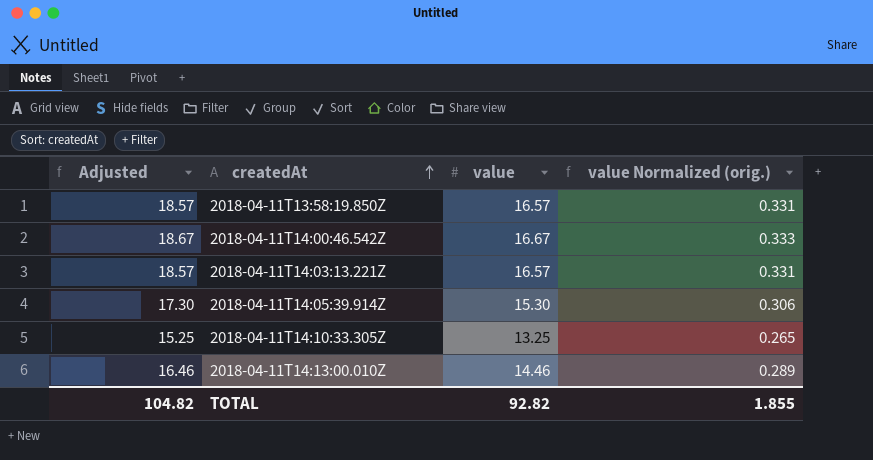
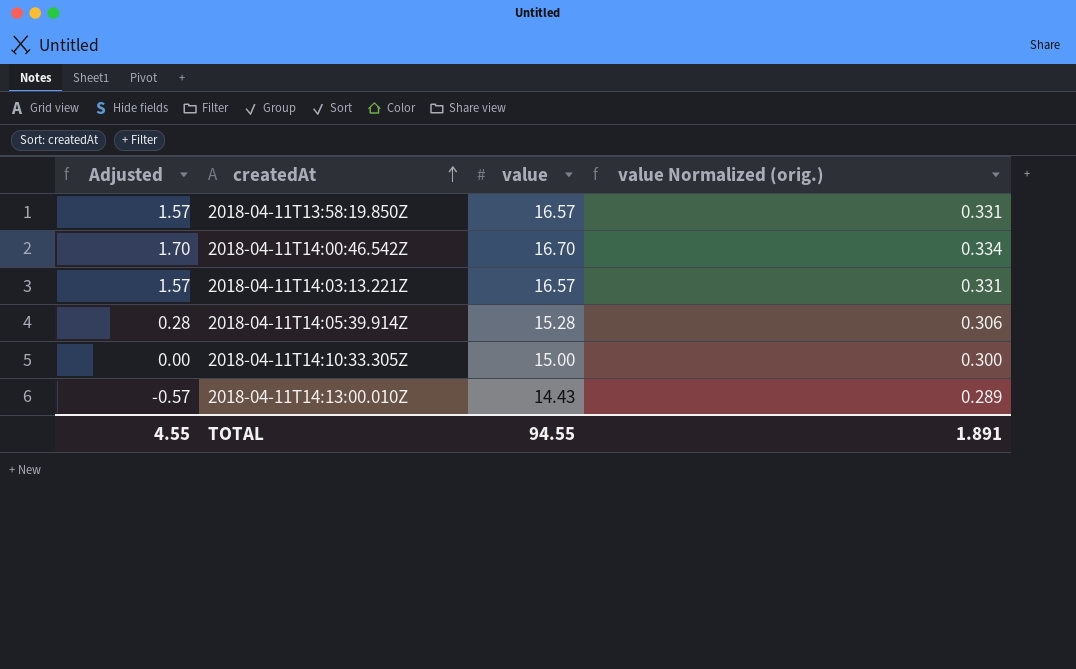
column Adjusted | formula: [value] + 2 -> [value] - 15
2018-04-11T14:00:46.542Z | value: 16.67 -> 16.70
2018-04-11T14:00:46.542Z | value Normalized (orig.): 0.333 -> 0.334
2018-04-11T14:05:39.914Z | value: 15.30 -> 15.28
2018-04-11T14:10:33.305Z | value: 13.25 -> 15.00
2018-04-11T14:10:33.305Z | value Normalized (orig.): 0.265 -> 0.300
2018-04-11T14:13:00.010Z | value: 14.46 -> 14.43
TOTAL | Adjusted: 104.82 -> 4.55
TOTAL | value: 92.82 -> 94.55
TOTAL | value Normalized (orig.): 1.855 -> 1.891

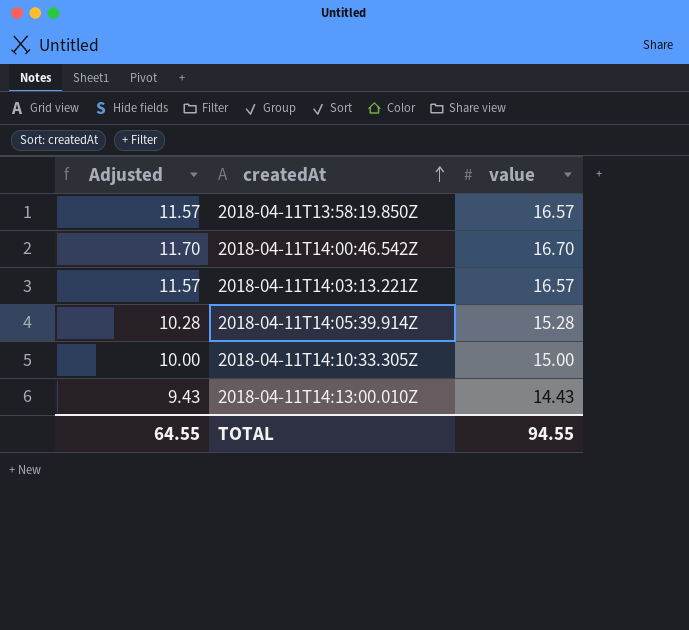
column value Normalized (orig.) | formula: [value] * 0.02 -> none
column Adjusted | formula: [value] - 15 -> [value] - 5
TOTAL | Adjusted: 4.55 -> 64.55

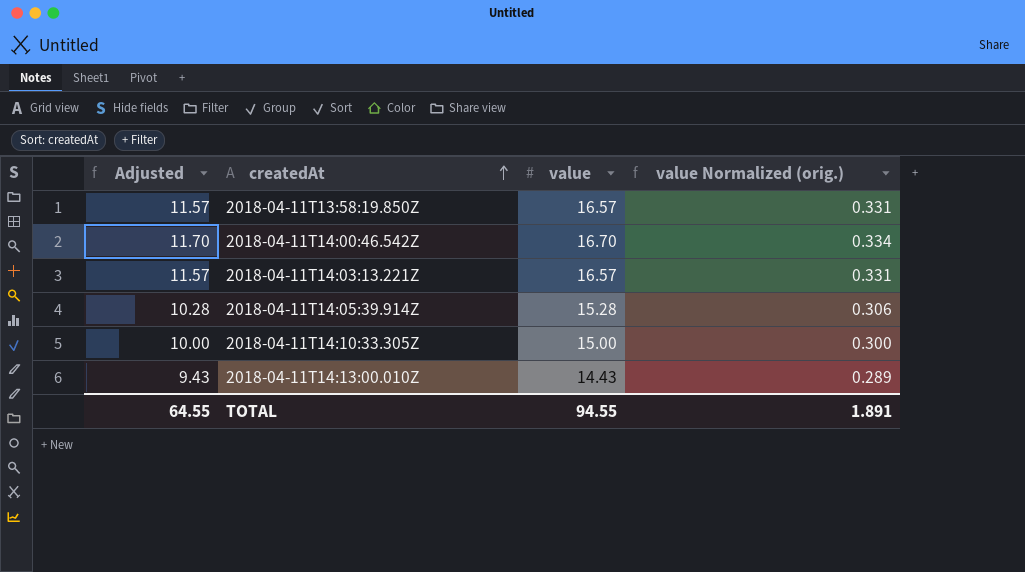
column value Normalized (orig.) | formula: none -> [value] * 0.02

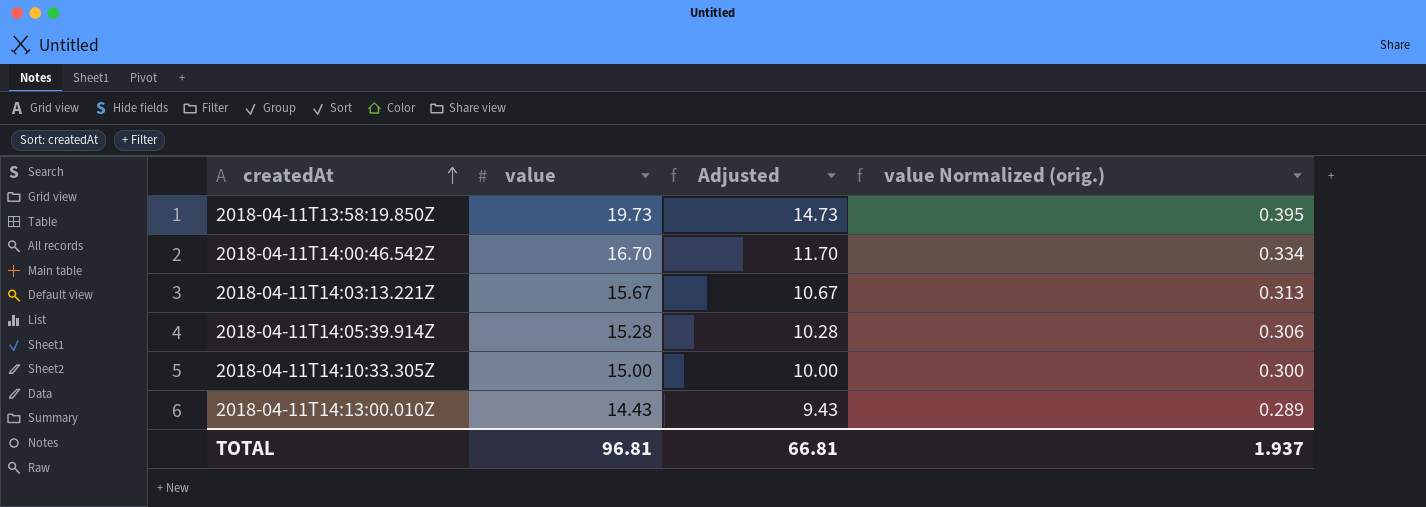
column Adjusted | position: 1 -> 3
2018-04-11T13:58:19.850Z | value: 16.57 -> 19.73
2018-04-11T13:58:19.850Z | Adjusted: 11.57 -> 14.73
2018-04-11T13:58:19.850Z | value Normalized (orig.): 0.331 -> 0.395
2018-04-11T14:03:13.221Z | value: 16.57 -> 15.67
2018-04-11T14:03:13.221Z | Adjusted: 11.57 -> 10.67
2018-04-11T14:03:13.221Z | value Normalized (orig.): 0.331 -> 0.313
TOTAL | value: 94.55 -> 96.81
TOTAL | Adjusted: 64.55 -> 66.81
TOTAL | value Normalized (orig.): 1.891 -> 1.937

